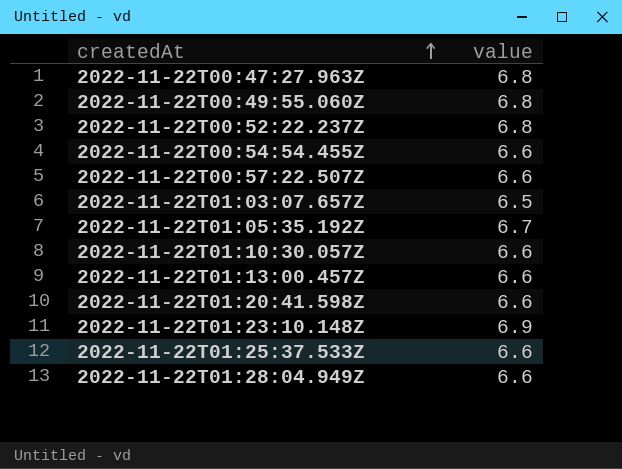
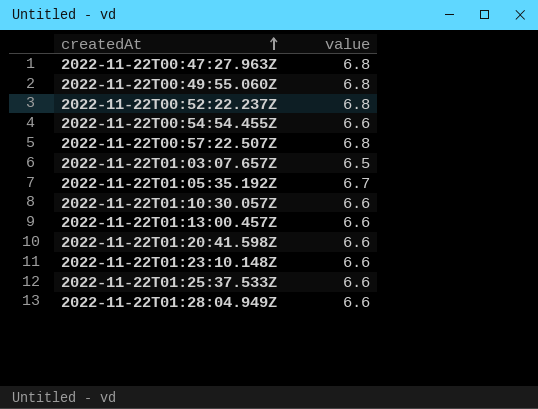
2022-11-22T00:57:22.507Z | value: 6.6 -> 6.8
2022-11-22T01:23:10.148Z | value: 6.9 -> 6.6

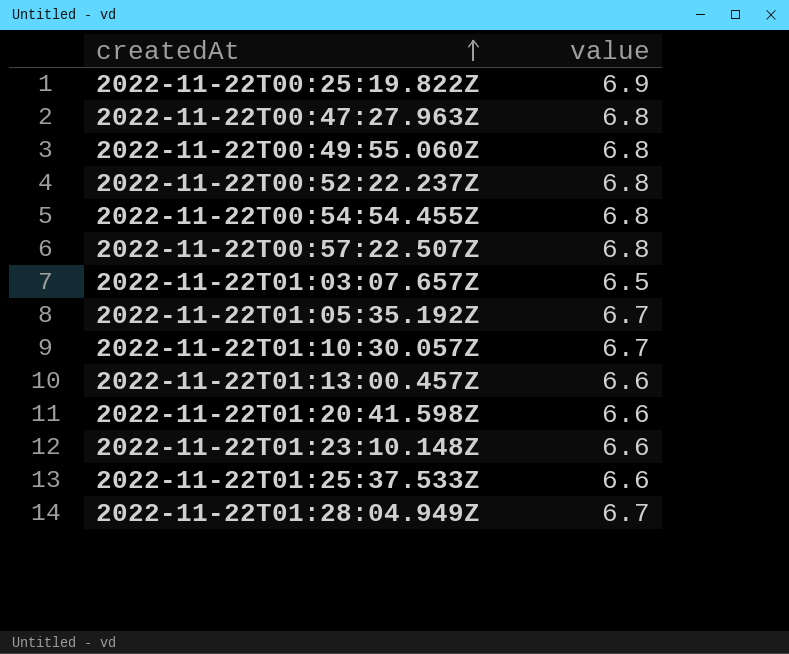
row 2022-11-22T00:25:19.822Z: none -> 6.9
2022-11-22T00:54:54.455Z | value: 6.6 -> 6.8
2022-11-22T01:10:30.057Z | value: 6.6 -> 6.7
2022-11-22T01:28:04.949Z | value: 6.6 -> 6.7

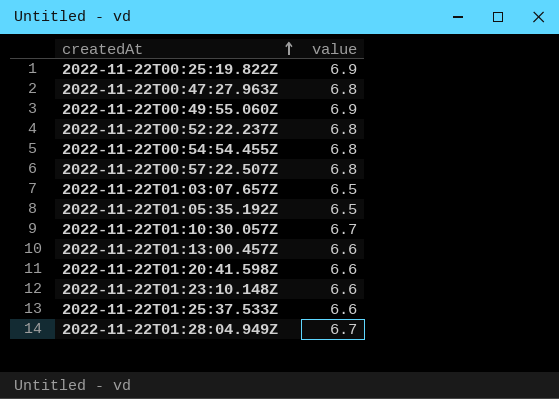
2022-11-22T00:49:55.060Z | value: 6.8 -> 6.9
2022-11-22T01:05:35.192Z | value: 6.7 -> 6.5

